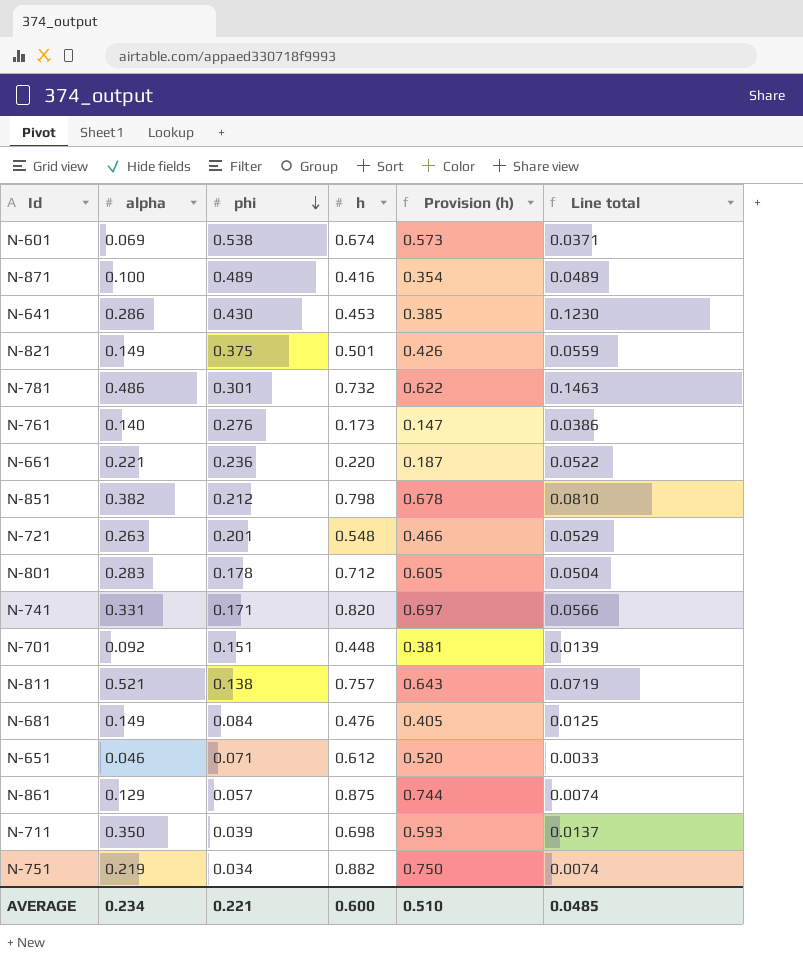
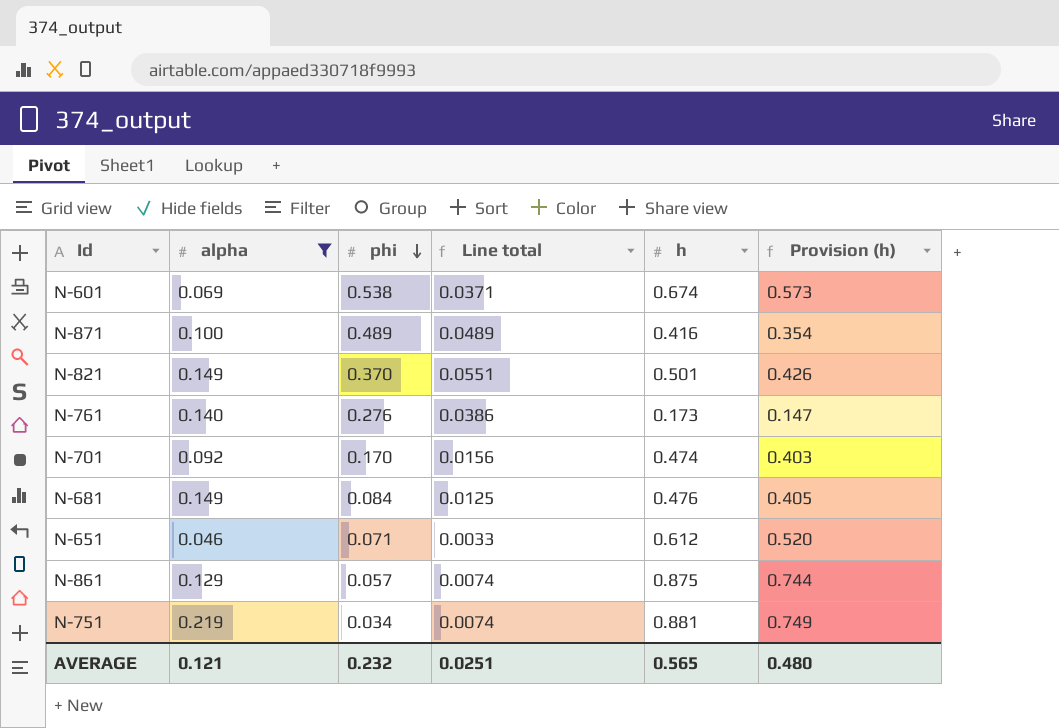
filter: none -> alpha <= 0.219
column Line total | position: 6 -> 4
N-821 | phi: 0.375 -> 0.370
N-821 | Line total: 0.0559 -> 0.0551
N-701 | phi: 0.151 -> 0.170
N-701 | Line total: 0.0139 -> 0.0156
N-701 | h: 0.448 -> 0.474
N-701 | Provision (h): 0.381 -> 0.403
N-751 | h: 0.882 -> 0.881
N-751 | Provision (h): 0.750 -> 0.749
AVERAGE | alpha: 0.234 -> 0.121
AVERAGE | phi: 0.221 -> 0.232
AVERAGE | Line total: 0.0485 -> 0.0251
AVERAGE | h: 0.600 -> 0.565
AVERAGE | Provision (h): 0.510 -> 0.480

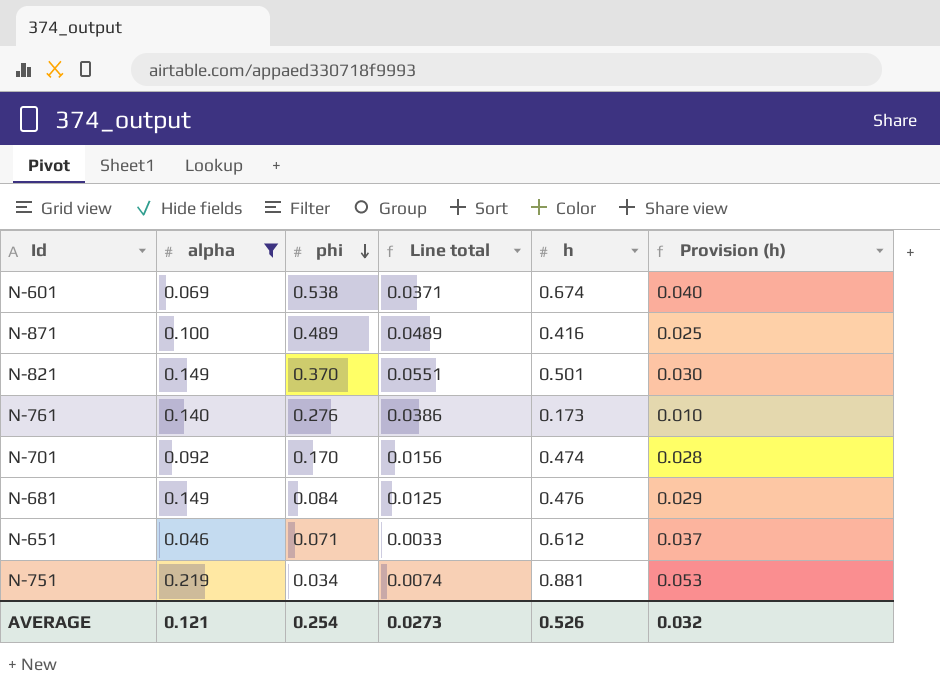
column Provision (h) | formula: [h] * 0.85 -> [h] * 0.06
row N-861: 0.129 | 0.057 | 0.0074 | 0.875 | 0.744 -> none
AVERAGE | phi: 0.232 -> 0.254
AVERAGE | Line total: 0.0251 -> 0.0273
AVERAGE | h: 0.565 -> 0.526
AVERAGE | Provision (h): 0.480 -> 0.032

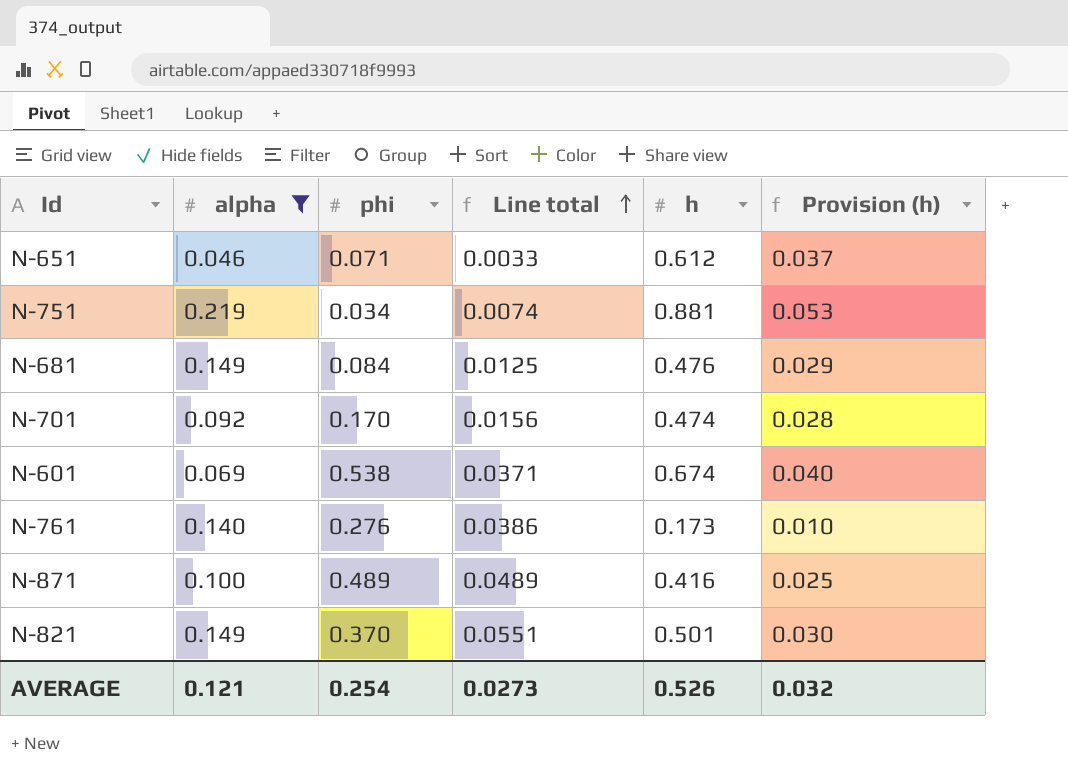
row order: phi descending -> Line total ascending

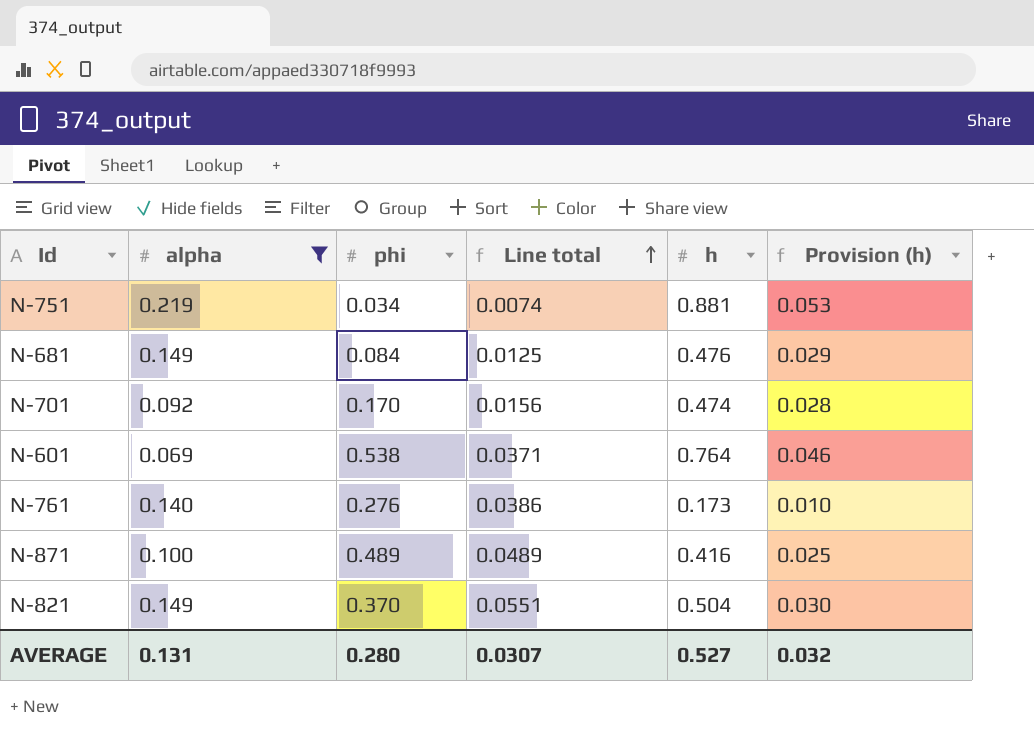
row N-651: 0.046 | 0.071 | 0.0033 | 0.612 | 0.037 -> none
N-601 | h: 0.674 -> 0.764
N-601 | Provision (h): 0.040 -> 0.046
N-821 | h: 0.501 -> 0.504
AVERAGE | alpha: 0.121 -> 0.131
AVERAGE | phi: 0.254 -> 0.280
AVERAGE | Line total: 0.0273 -> 0.0307
AVERAGE | h: 0.526 -> 0.527

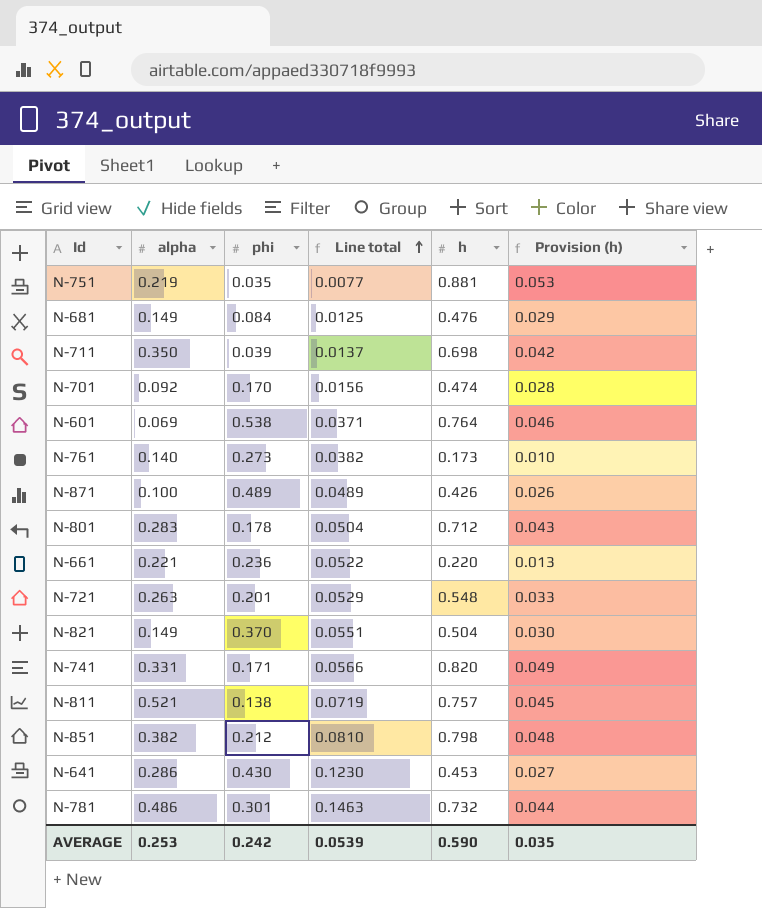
filter: alpha <= 0.219 -> none
N-751 | phi: 0.034 -> 0.035
N-751 | Line total: 0.0074 -> 0.0077
N-761 | phi: 0.276 -> 0.273
N-761 | Line total: 0.0386 -> 0.0382
N-871 | h: 0.416 -> 0.426
N-871 | Provision (h): 0.025 -> 0.026
AVERAGE | alpha: 0.131 -> 0.253
AVERAGE | phi: 0.280 -> 0.242
AVERAGE | Line total: 0.0307 -> 0.0539
AVERAGE | h: 0.527 -> 0.590
AVERAGE | Provision (h): 0.032 -> 0.035

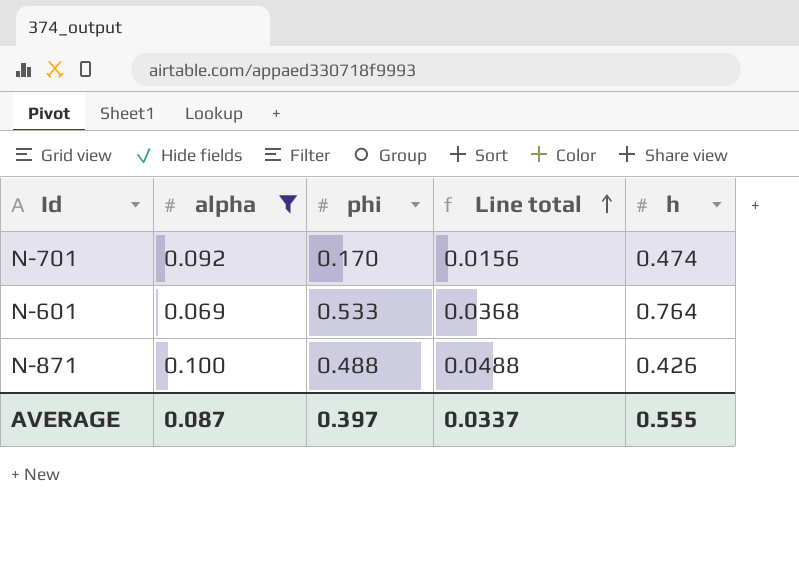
filter: none -> alpha <= 0.100
column Provision (h) | formula: [h] * 0.06 -> none
N-601 | phi: 0.538 -> 0.533
N-601 | Line total: 0.0371 -> 0.0368
N-871 | phi: 0.489 -> 0.488
N-871 | Line total: 0.0489 -> 0.0488
AVERAGE | alpha: 0.253 -> 0.087
AVERAGE | phi: 0.242 -> 0.397
AVERAGE | Line total: 0.0539 -> 0.0337
AVERAGE | h: 0.590 -> 0.555

